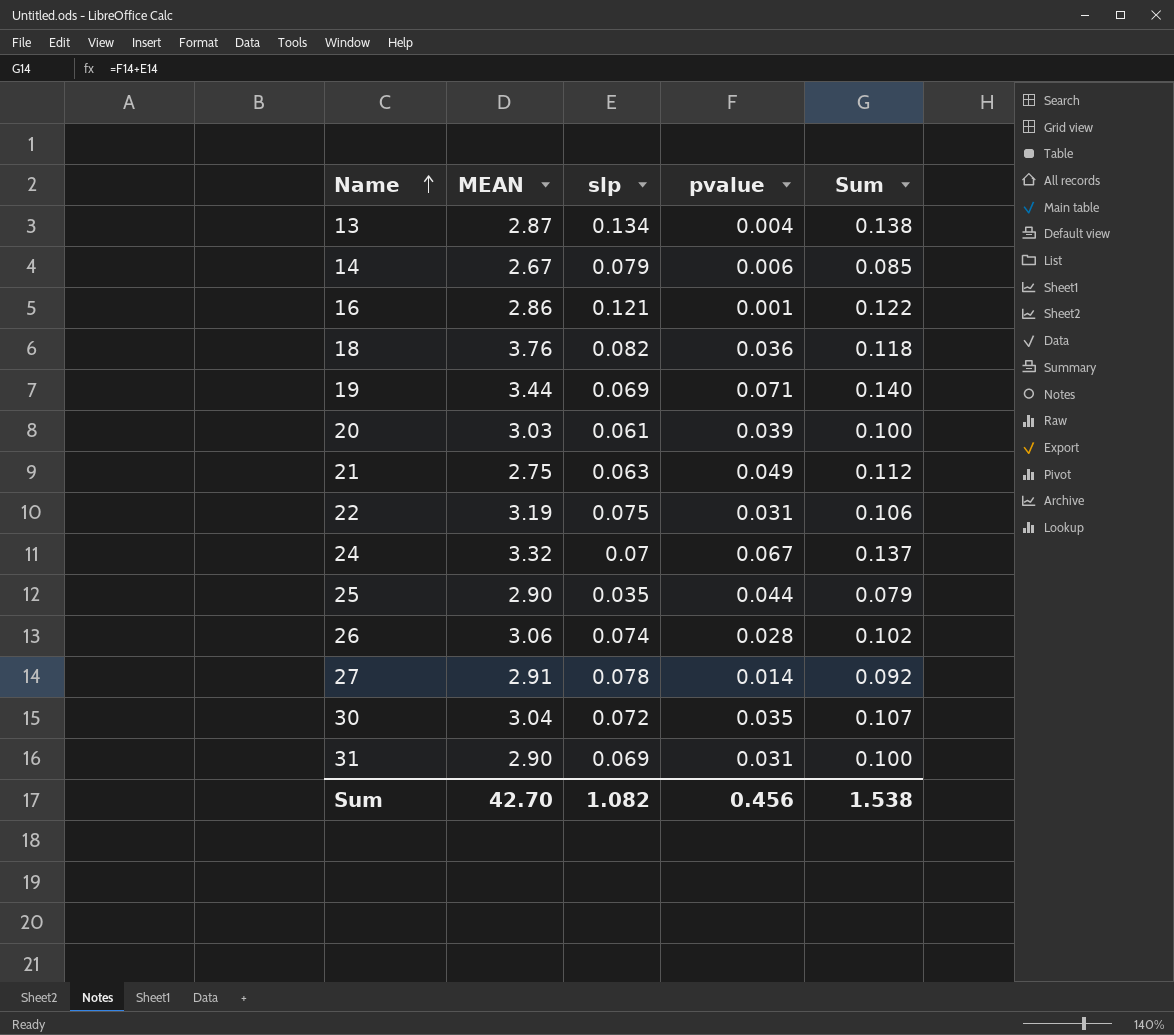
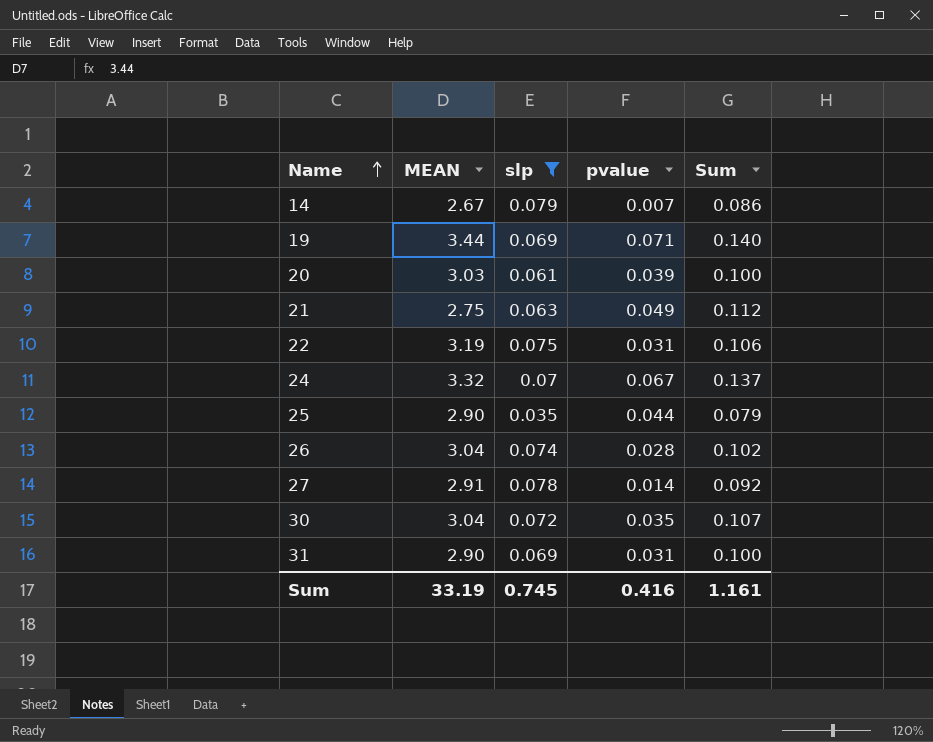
filter: none -> slp <= 0.079
14 | pvalue: 0.006 -> 0.007
14 | Sum: 0.085 -> 0.086
26 | MEAN: 3.06 -> 3.04
Sum | MEAN: 42.70 -> 33.19
Sum | slp: 1.082 -> 0.745
Sum | pvalue: 0.456 -> 0.416
Sum | Sum: 1.538 -> 1.161

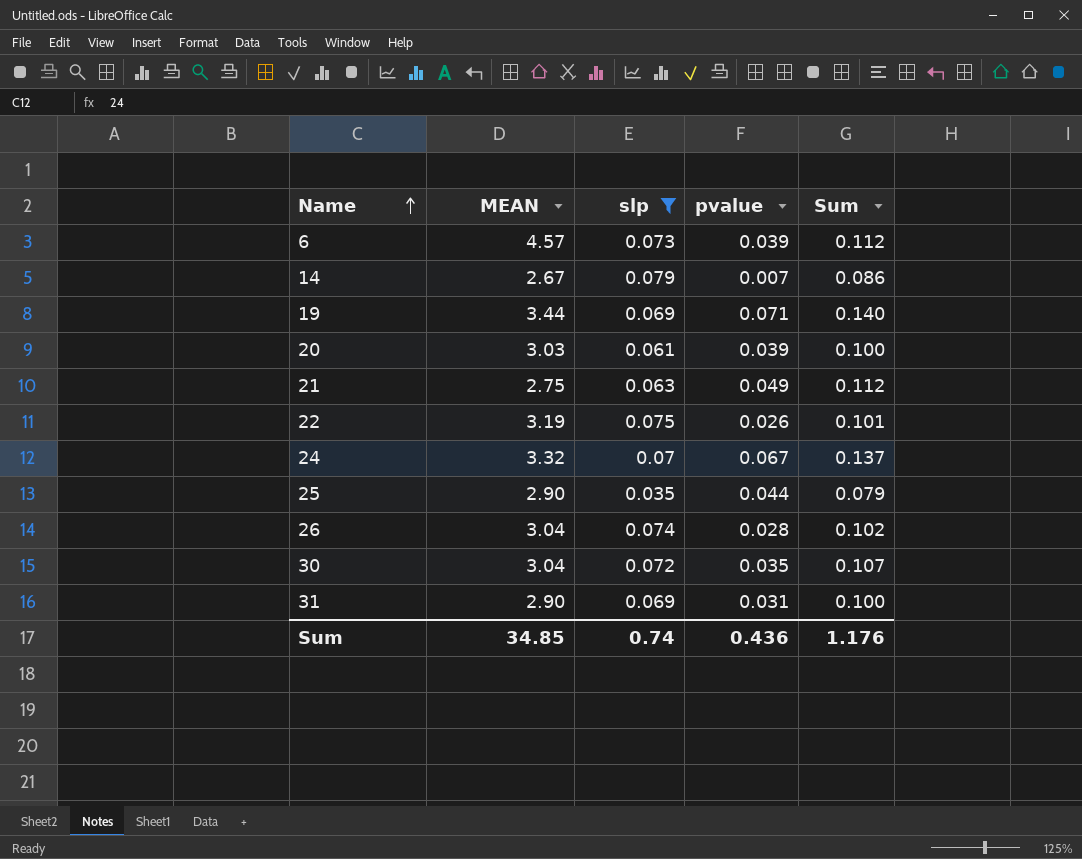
row 27: 2.91 | 0.078 | 0.014 | 0.092 -> none
row 6: none -> 4.57 | 0.073 | 0.039 | 0.112
22 | pvalue: 0.031 -> 0.026
22 | Sum: 0.106 -> 0.101
Sum | MEAN: 33.19 -> 34.85
Sum | slp: 0.745 -> 0.74
Sum | pvalue: 0.416 -> 0.436
Sum | Sum: 1.161 -> 1.176

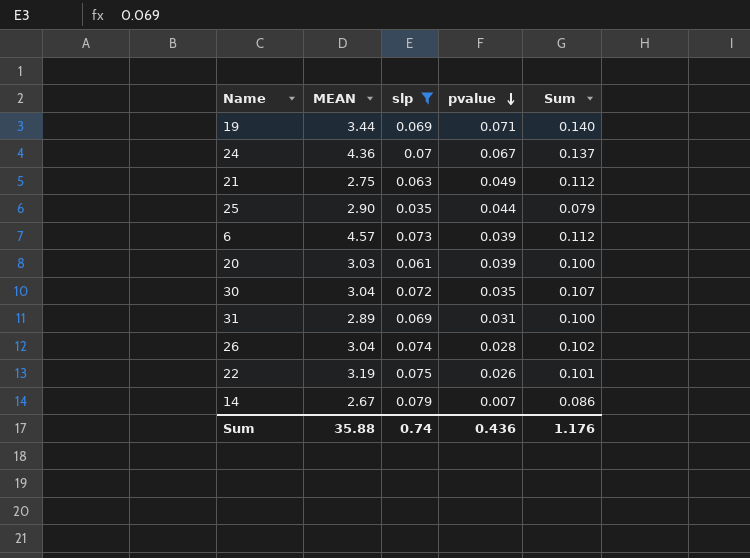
row order: Name ascending -> pvalue descending
24 | MEAN: 3.32 -> 4.36
31 | MEAN: 2.90 -> 2.89
Sum | MEAN: 34.85 -> 35.88

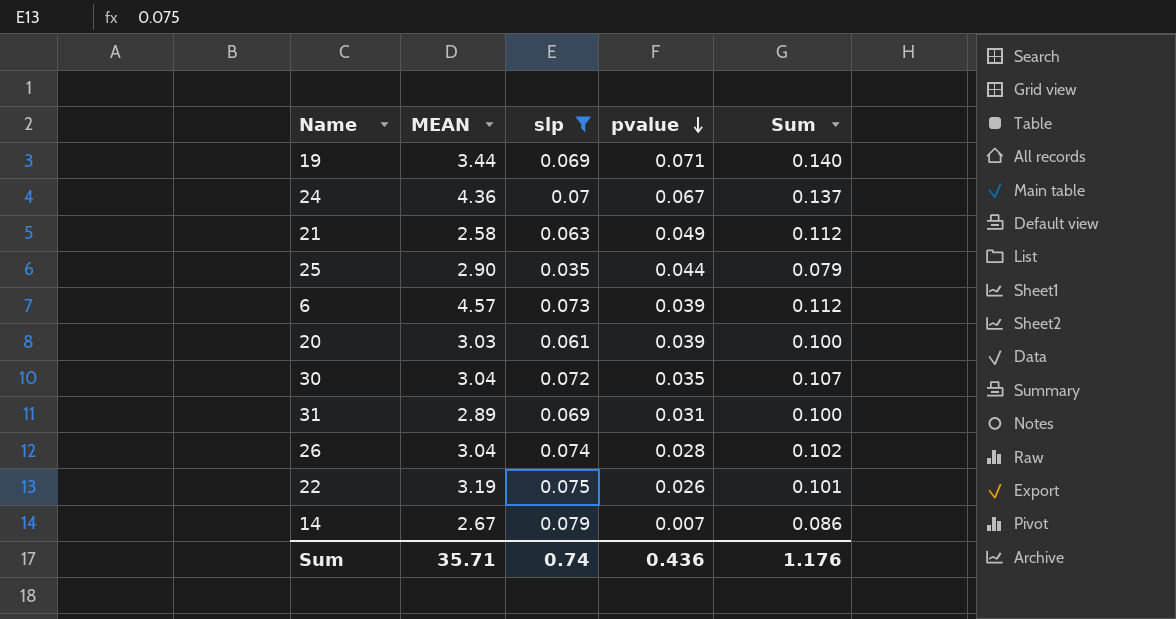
21 | MEAN: 2.75 -> 2.58
Sum | MEAN: 35.88 -> 35.71

